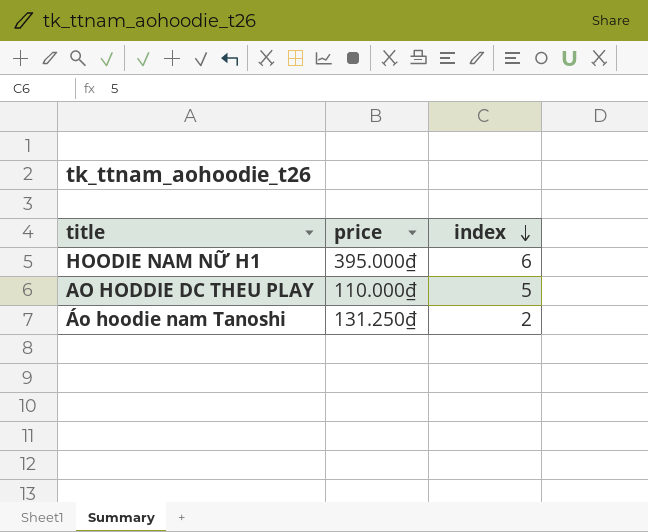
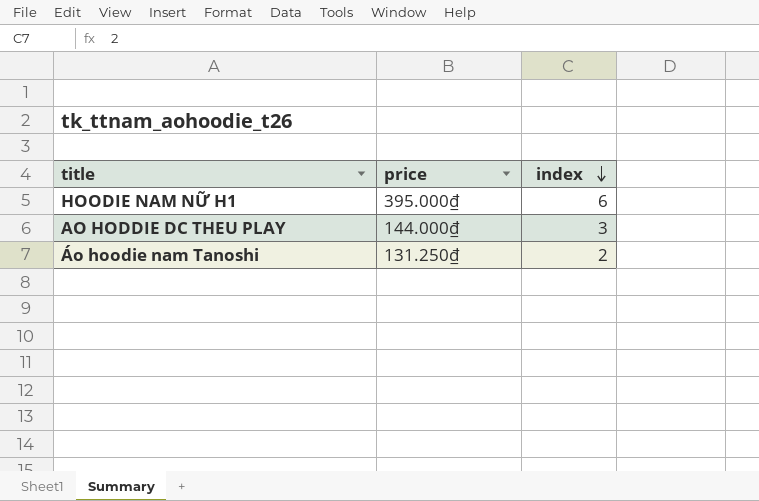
AO HODDIE DC THEU PLAY | price: 110.000₫ -> 144.000₫
AO HODDIE DC THEU PLAY | index: 5 -> 3

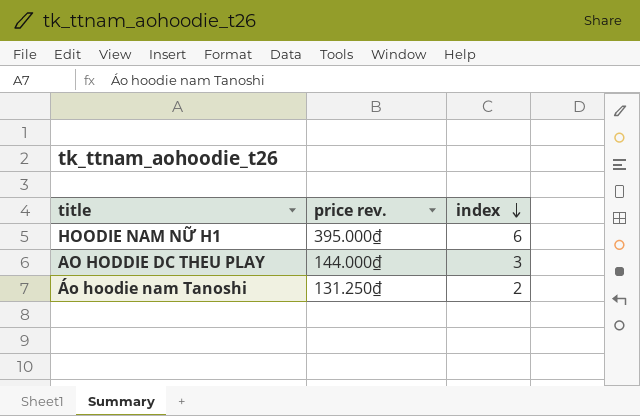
column name: price -> price rev.

